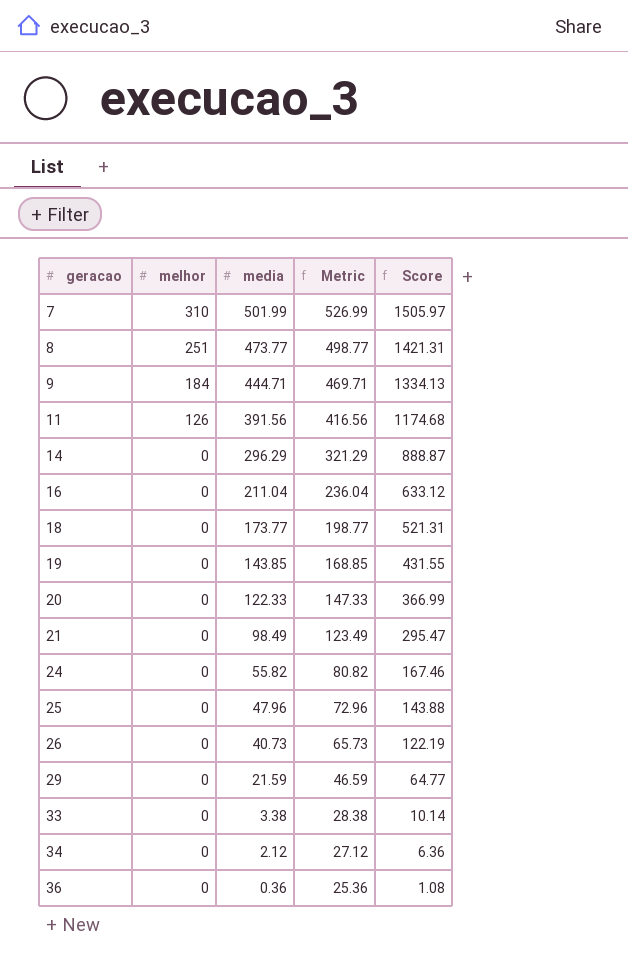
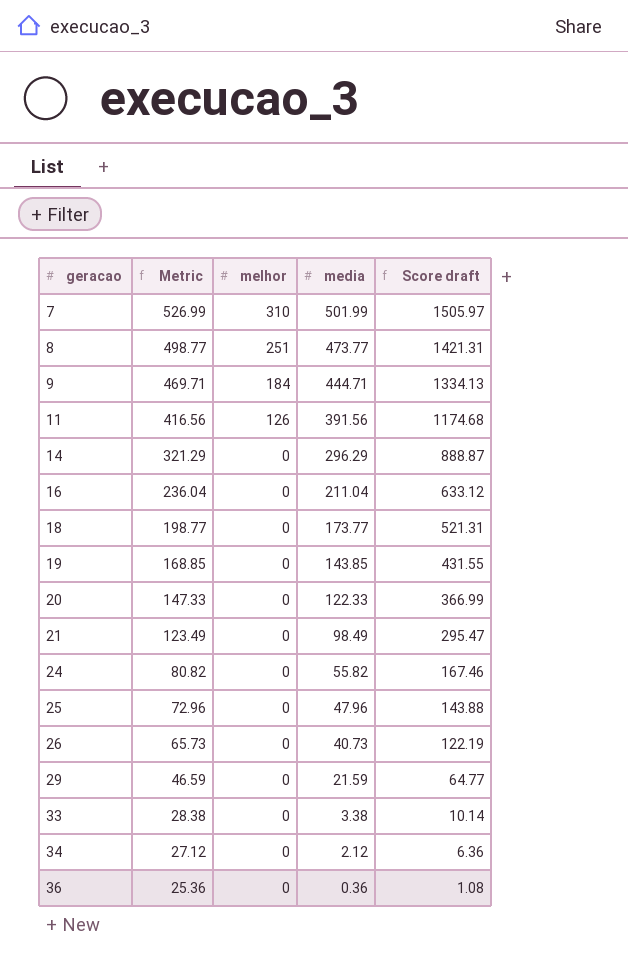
column Metric | position: 4 -> 2
column name: Score -> Score draft

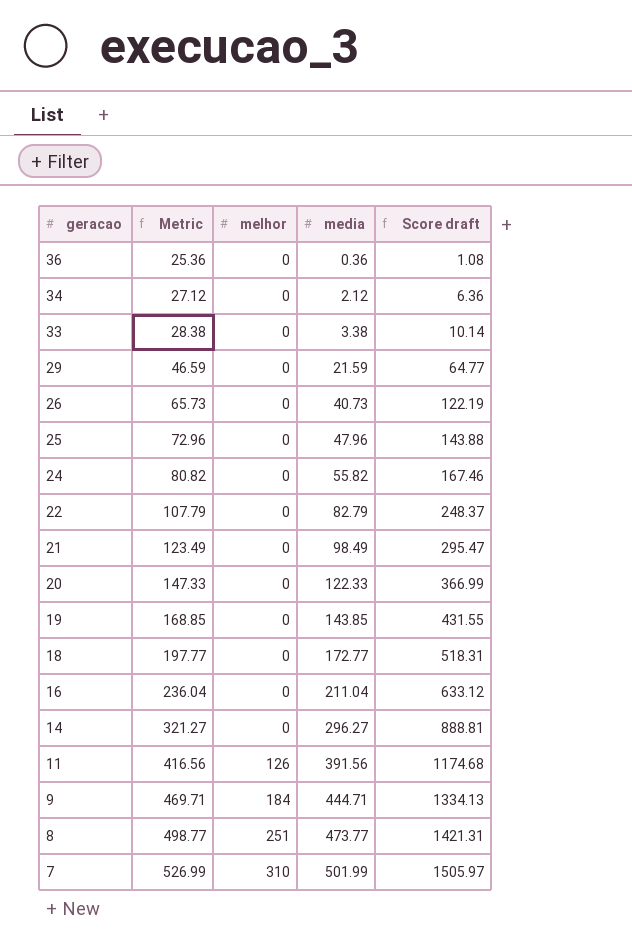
row order: geracao ascending -> geracao descending
row 22: none -> 107.79 | 0 | 82.79 | 248.37
18 | Metric: 198.77 -> 197.77
18 | media: 173.77 -> 172.77
18 | Score draft: 521.31 -> 518.31
14 | Metric: 321.29 -> 321.27
14 | media: 296.29 -> 296.27
14 | Score draft: 888.87 -> 888.81

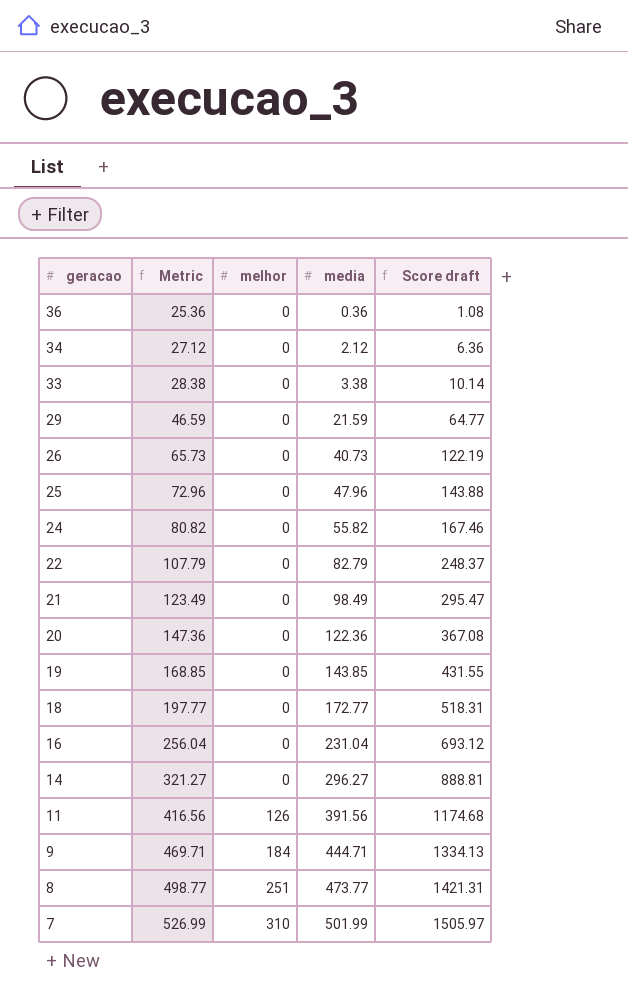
20 | Metric: 147.33 -> 147.36
20 | media: 122.33 -> 122.36
20 | Score draft: 366.99 -> 367.08
16 | Metric: 236.04 -> 256.04
16 | media: 211.04 -> 231.04
16 | Score draft: 633.12 -> 693.12

